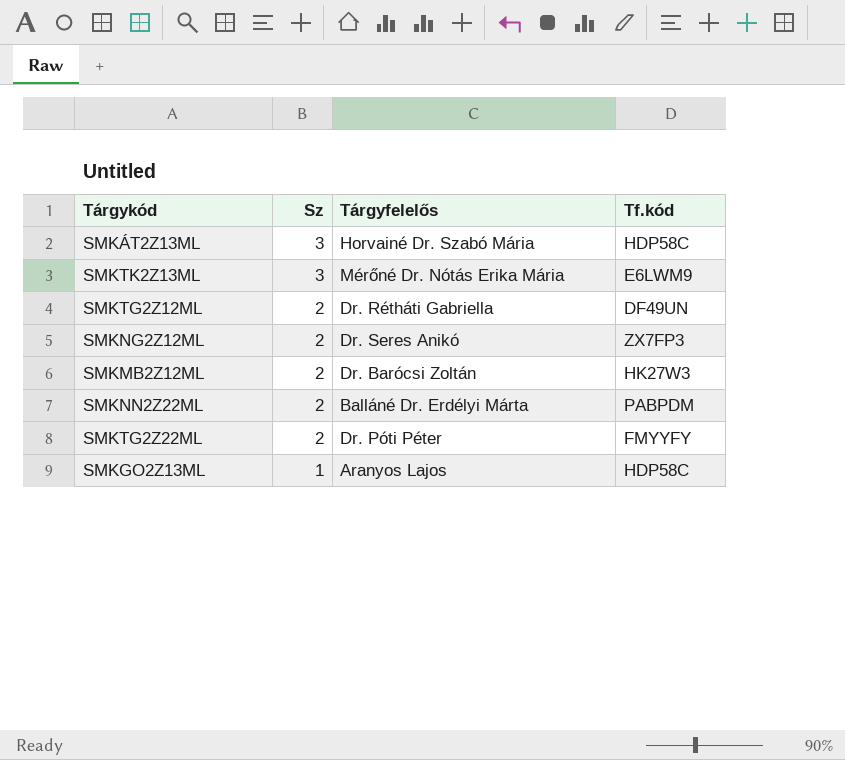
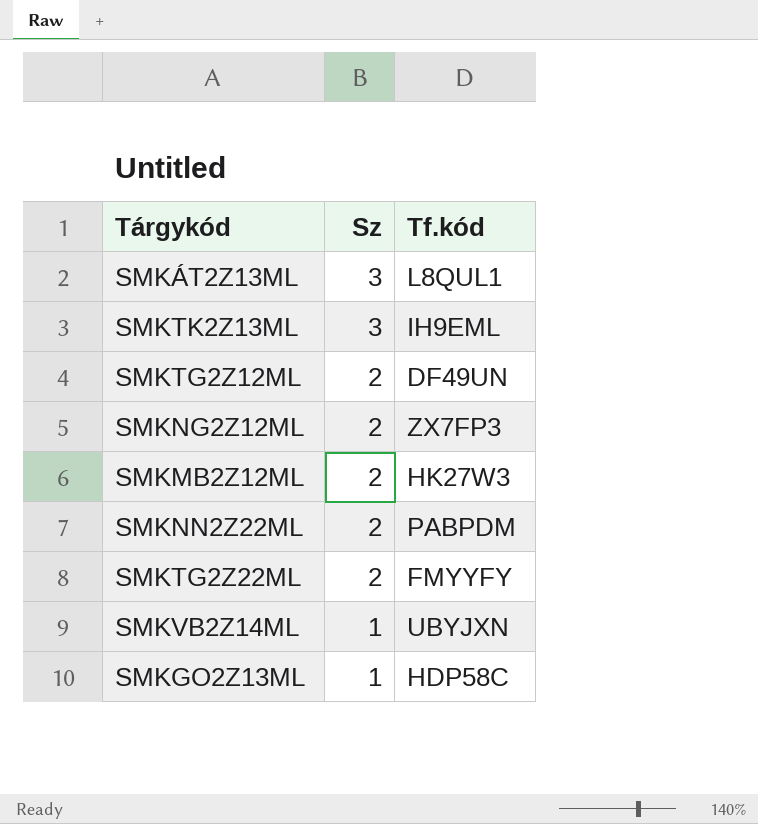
column Tárgyfelelős | position: 3 -> none
SMKÁT2Z13ML | Tf.kód: HDP58C -> L8QUL1
SMKTK2Z13ML | Tf.kód: E6LWM9 -> IH9EML
row SMKVB2Z14ML: none -> 1 | UBYJXN

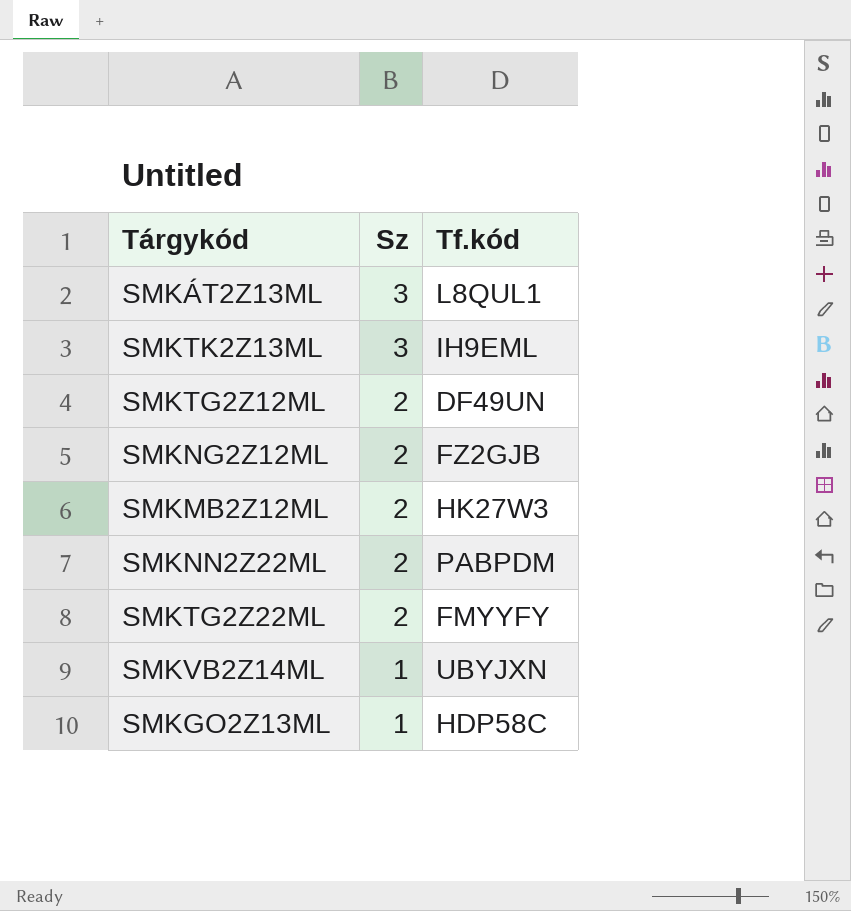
SMKNG2Z12ML | Tf.kód: ZX7FP3 -> FZ2GJB

